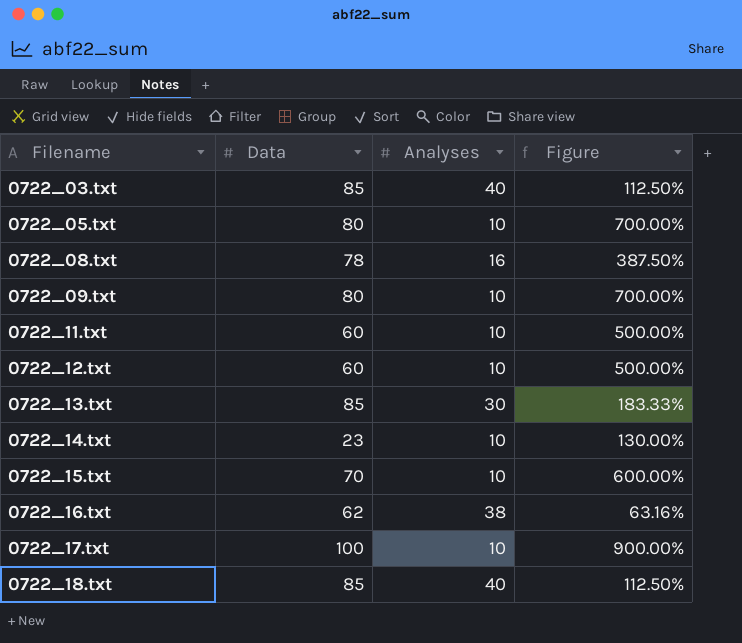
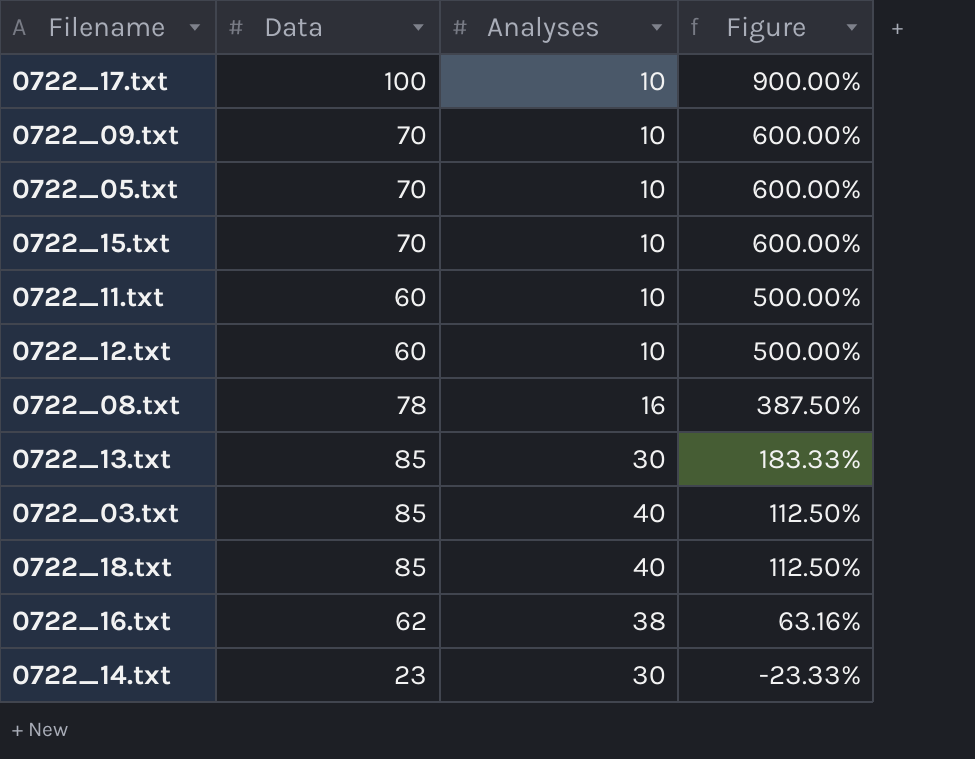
row order: Filename ascending -> Figure descending
0722_09.txt | Data: 80 -> 70
0722_09.txt | Figure: 700.00% -> 600.00%
0722_05.txt | Data: 80 -> 70
0722_05.txt | Figure: 700.00% -> 600.00%
0722_14.txt | Analyses: 10 -> 30
0722_14.txt | Figure: 130.00% -> -23.33%

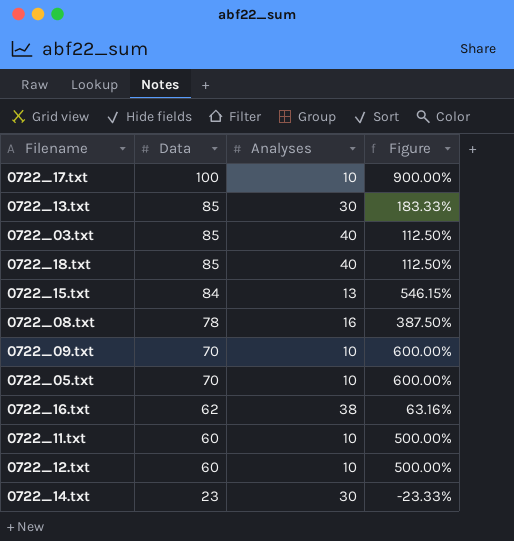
row order: Figure descending -> Data descending
0722_15.txt | Data: 70 -> 84
0722_15.txt | Analyses: 10 -> 13
0722_15.txt | Figure: 600.00% -> 546.15%

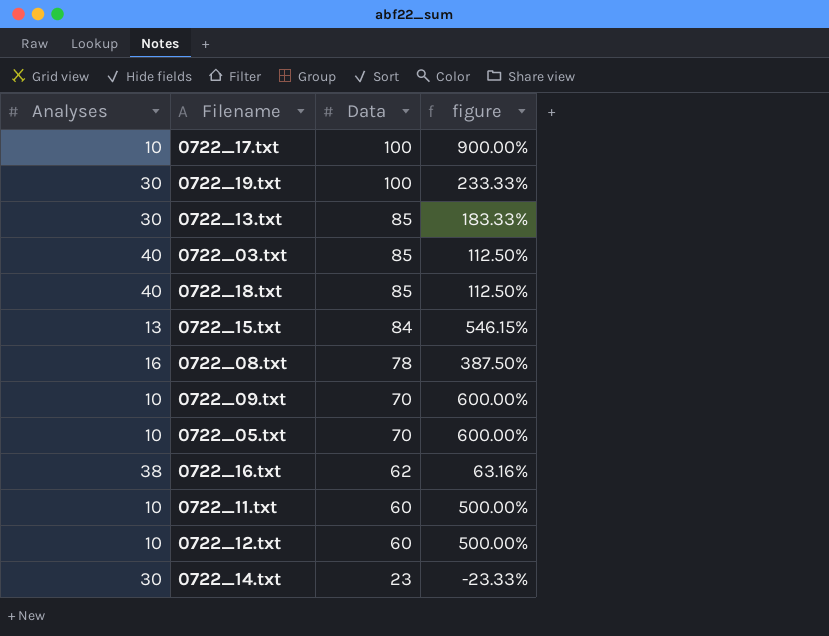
column Analyses | position: 3 -> 1
column name: Figure -> figure
row 0722_19.txt: none -> 30 | 100 | 233.33%

